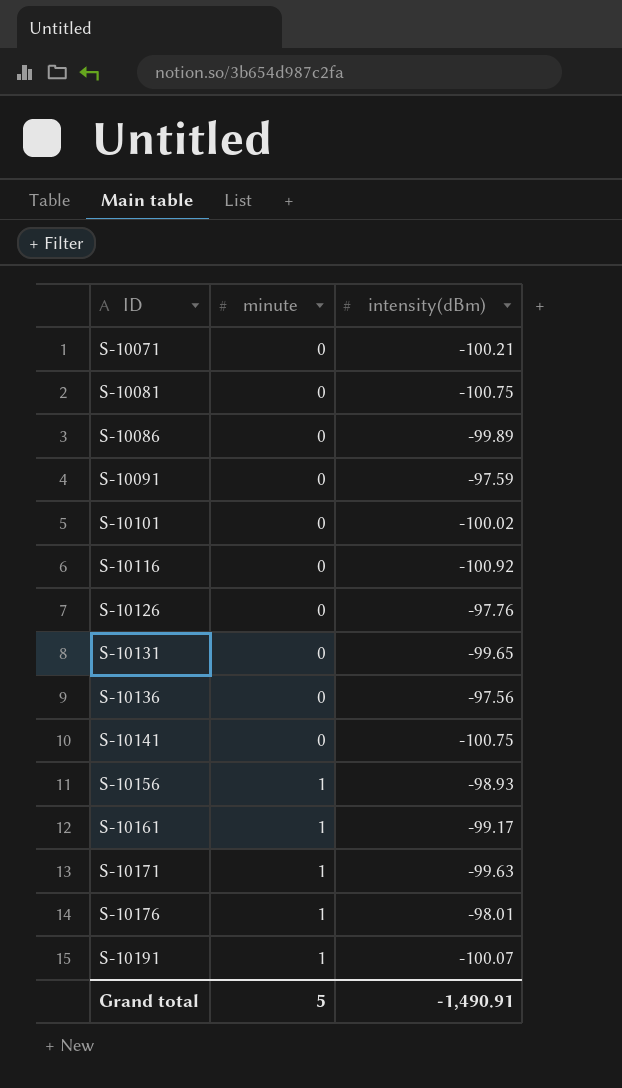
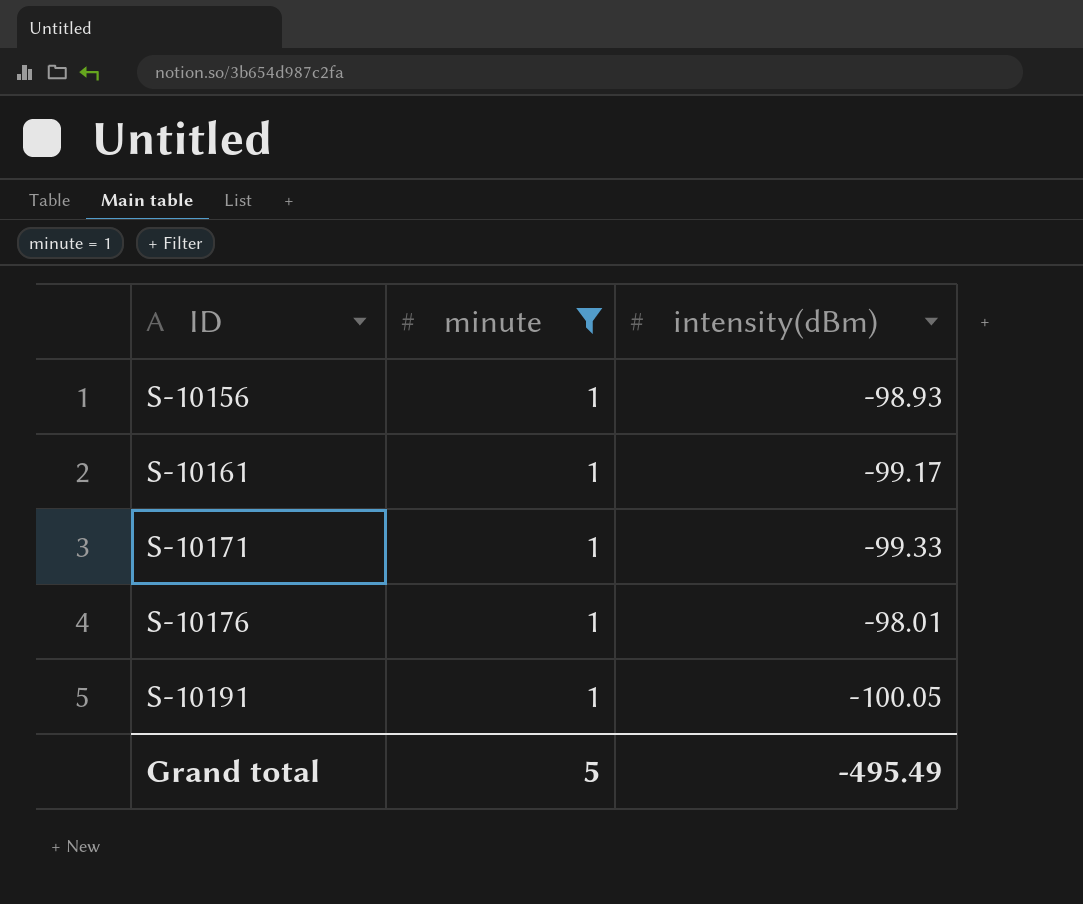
filter: none -> minute = 1
S-10171 | intensity(dBm): -99.63 -> -99.33
S-10191 | intensity(dBm): -100.07 -> -100.05
Grand total | intensity(dBm): -1,490.91 -> -495.49

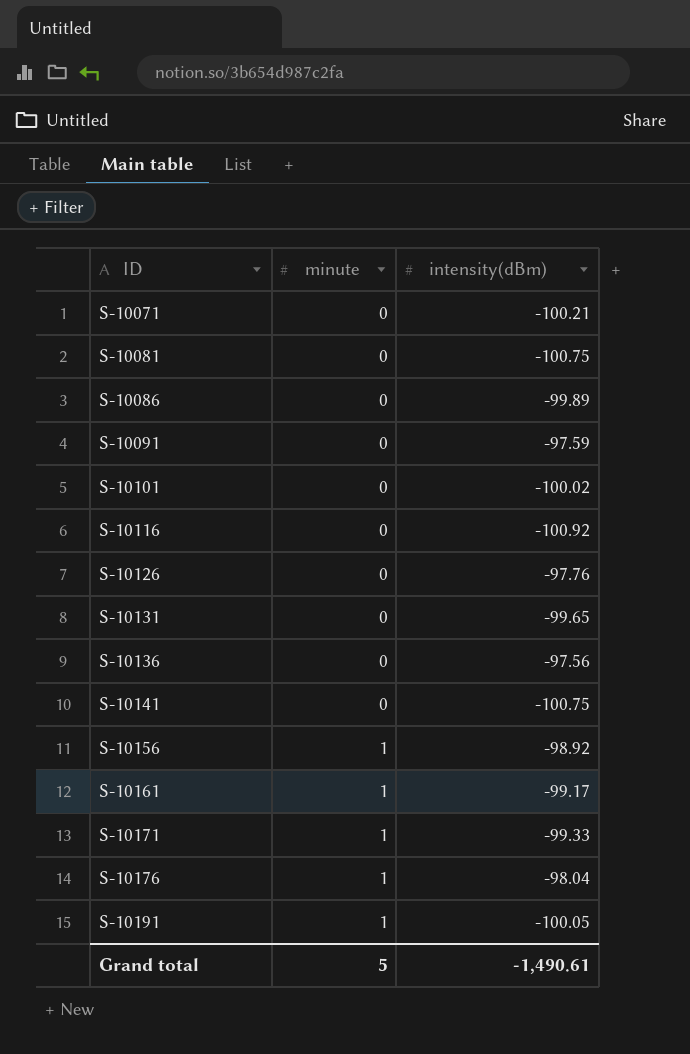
filter: minute = 1 -> none
S-10156 | intensity(dBm): -98.93 -> -98.92
S-10176 | intensity(dBm): -98.01 -> -98.04
Grand total | intensity(dBm): -495.49 -> -1,490.61

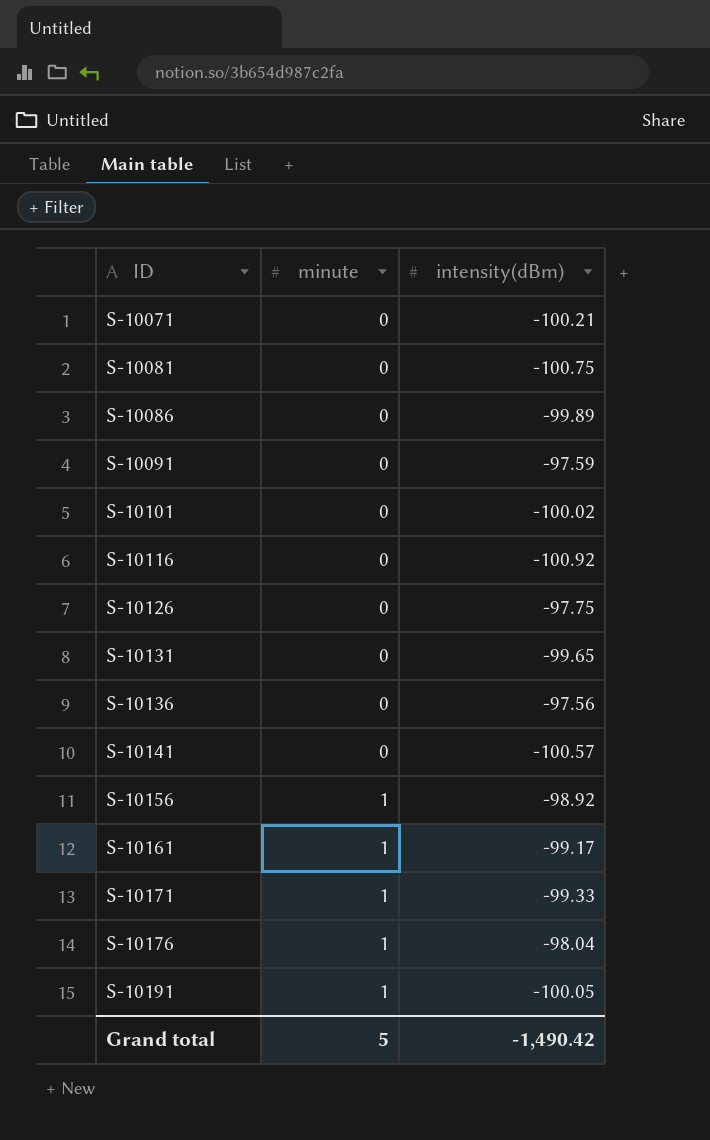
S-10126 | intensity(dBm): -97.76 -> -97.75
S-10141 | intensity(dBm): -100.75 -> -100.57
Grand total | intensity(dBm): -1,490.61 -> -1,490.42

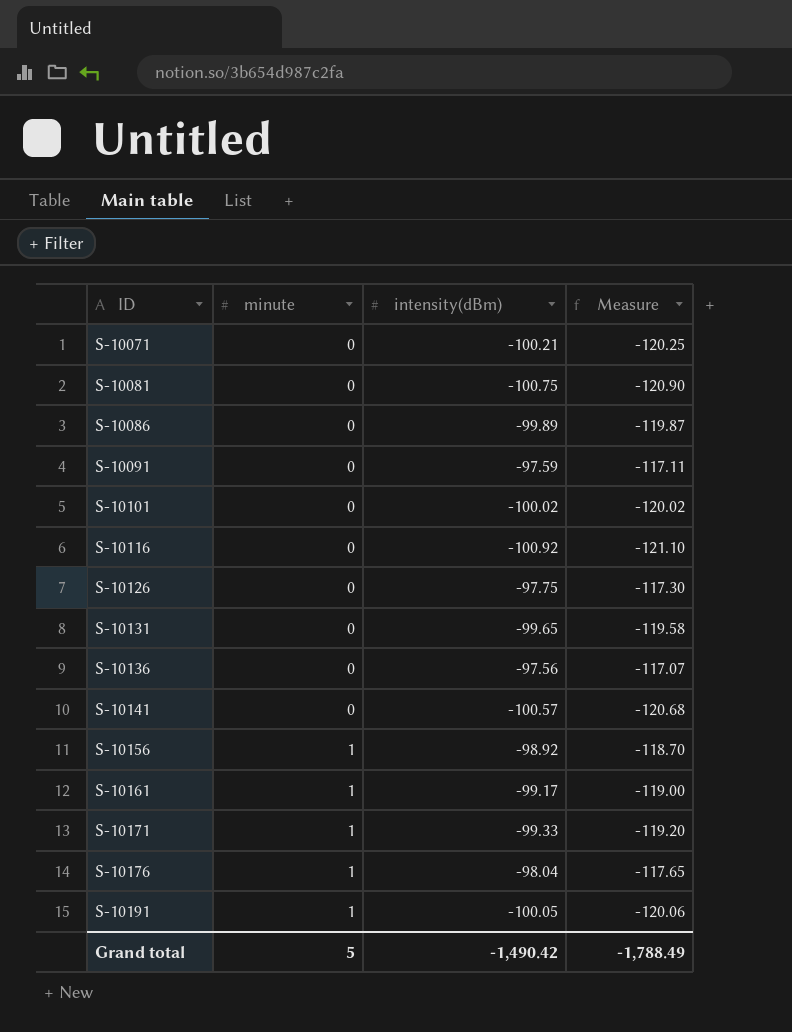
column Measure | formula: none -> [intensity(dBm)] * 1.2

